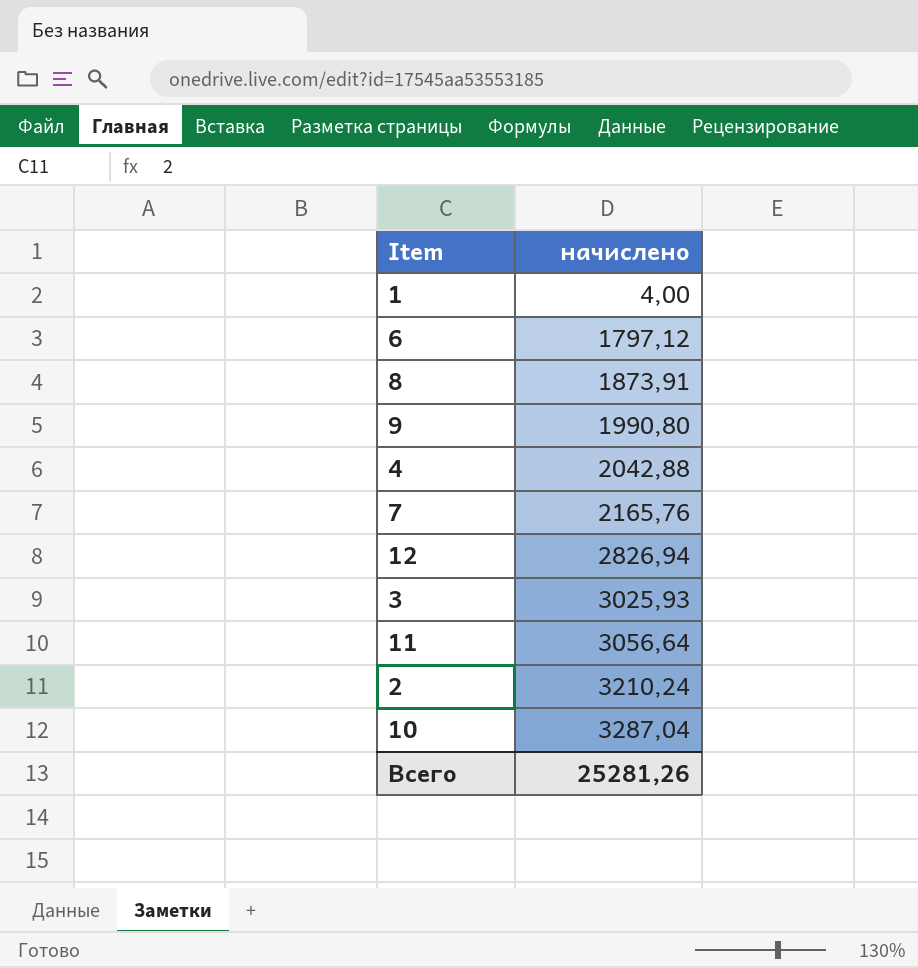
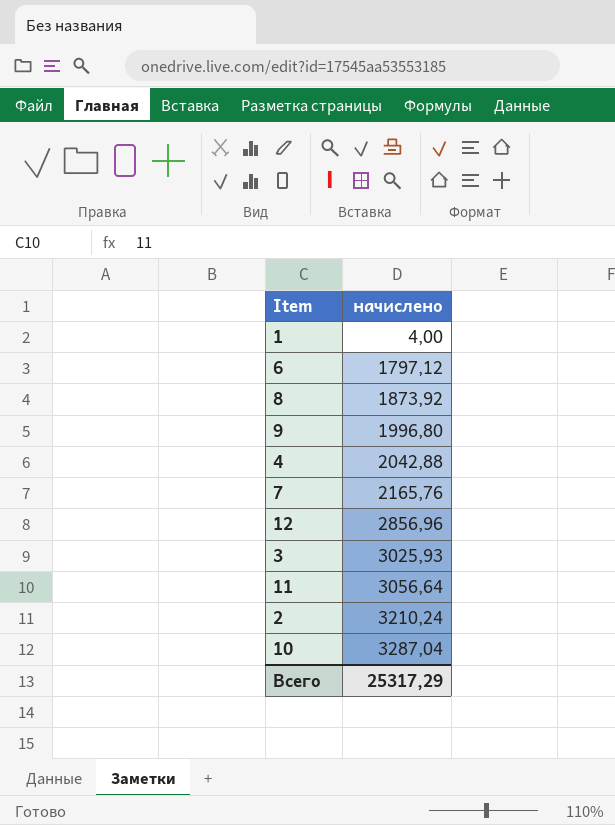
8 | начислено: 1873,91 -> 1873,92
9 | начислено: 1990,80 -> 1996,80
12 | начислено: 2826,94 -> 2856,96
Всего | начислено: 25281,26 -> 25317,29

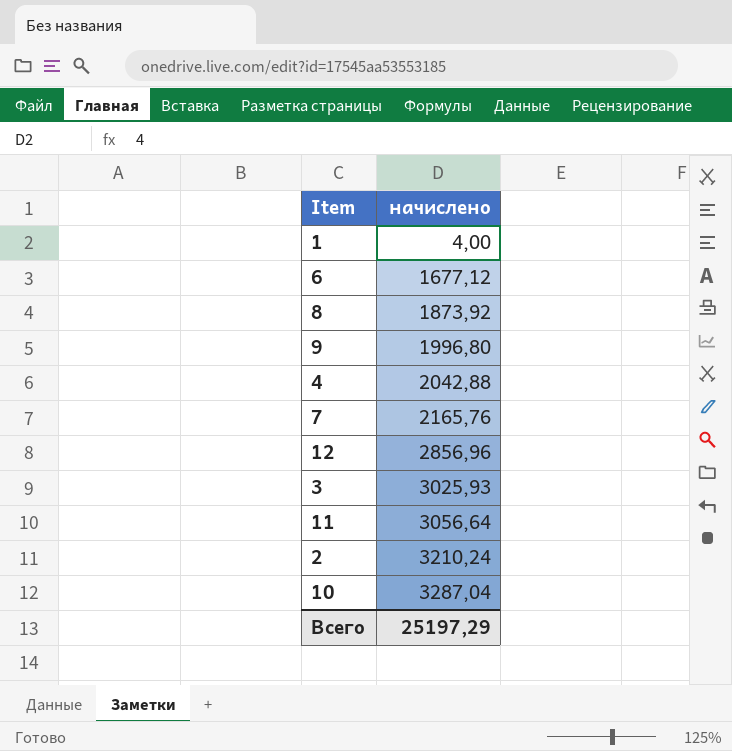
6 | начислено: 1797,12 -> 1677,12
Всего | начислено: 25317,29 -> 25197,29

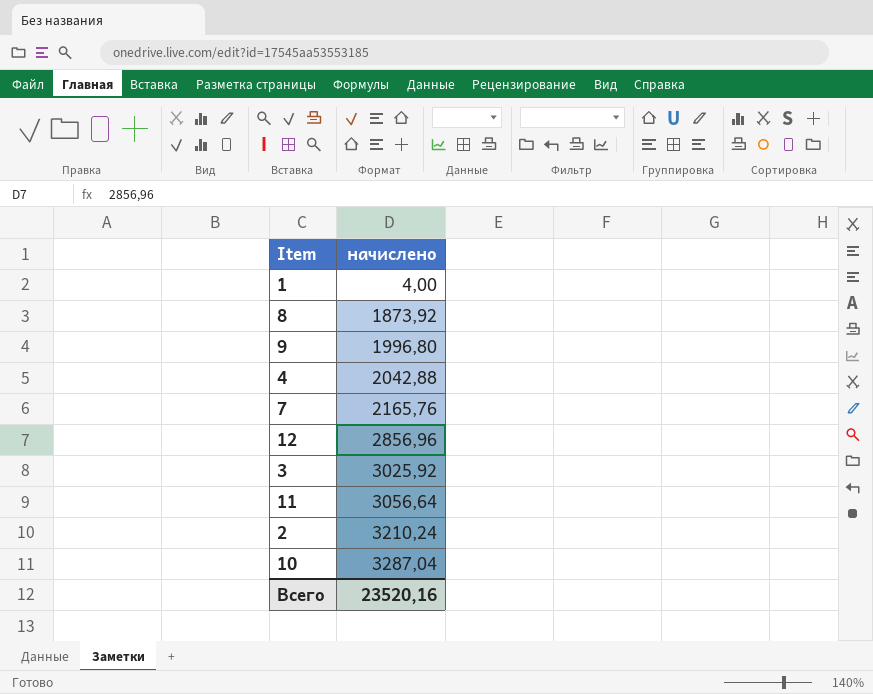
row 6: 1677,12 -> none
3 | начислено: 3025,93 -> 3025,92
Всего | начислено: 25197,29 -> 23520,16

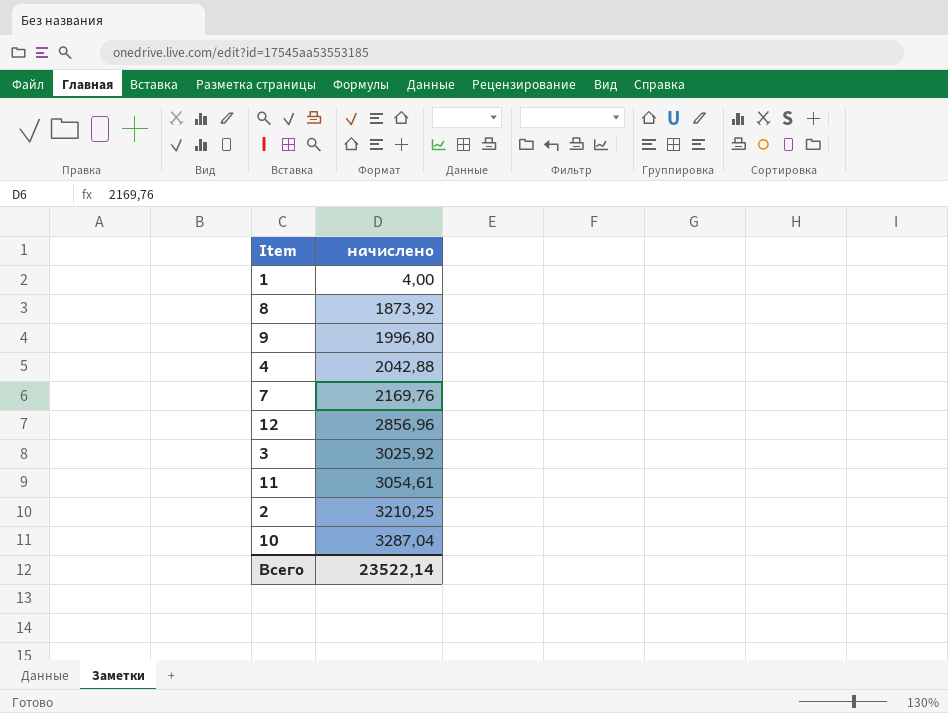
7 | начислено: 2165,76 -> 2169,76
11 | начислено: 3056,64 -> 3054,61
2 | начислено: 3210,24 -> 3210,25
Всего | начислено: 23520,16 -> 23522,14

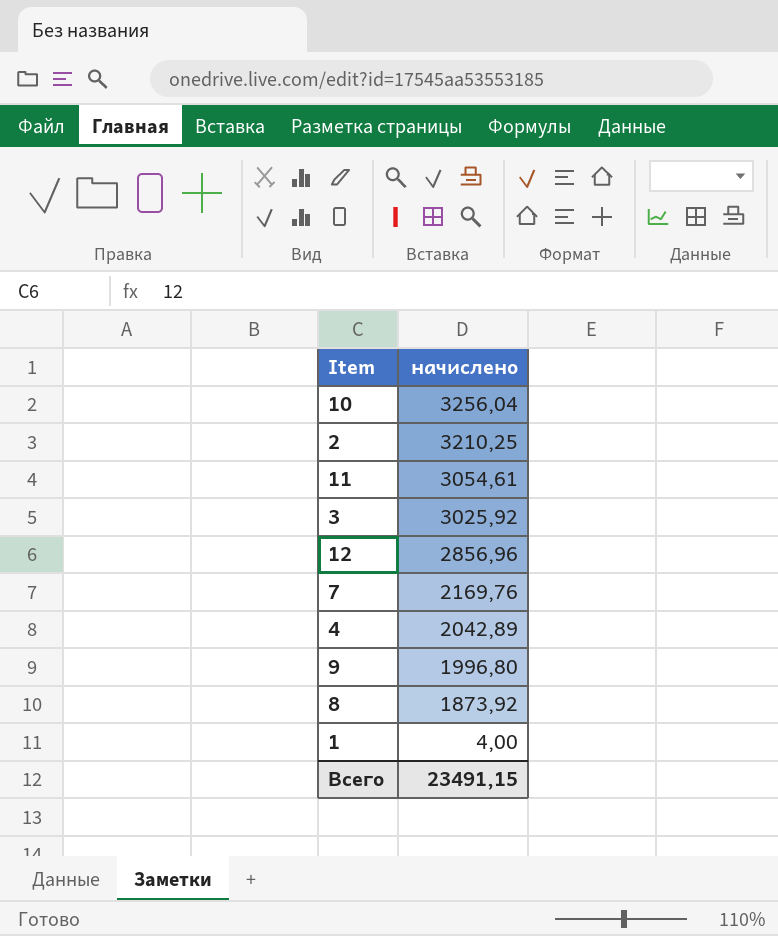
row order: начислено ascending -> начислено descending
10 | начислено: 3287,04 -> 3256,04
4 | начислено: 2042,88 -> 2042,89
Всего | начислено: 23522,14 -> 23491,15

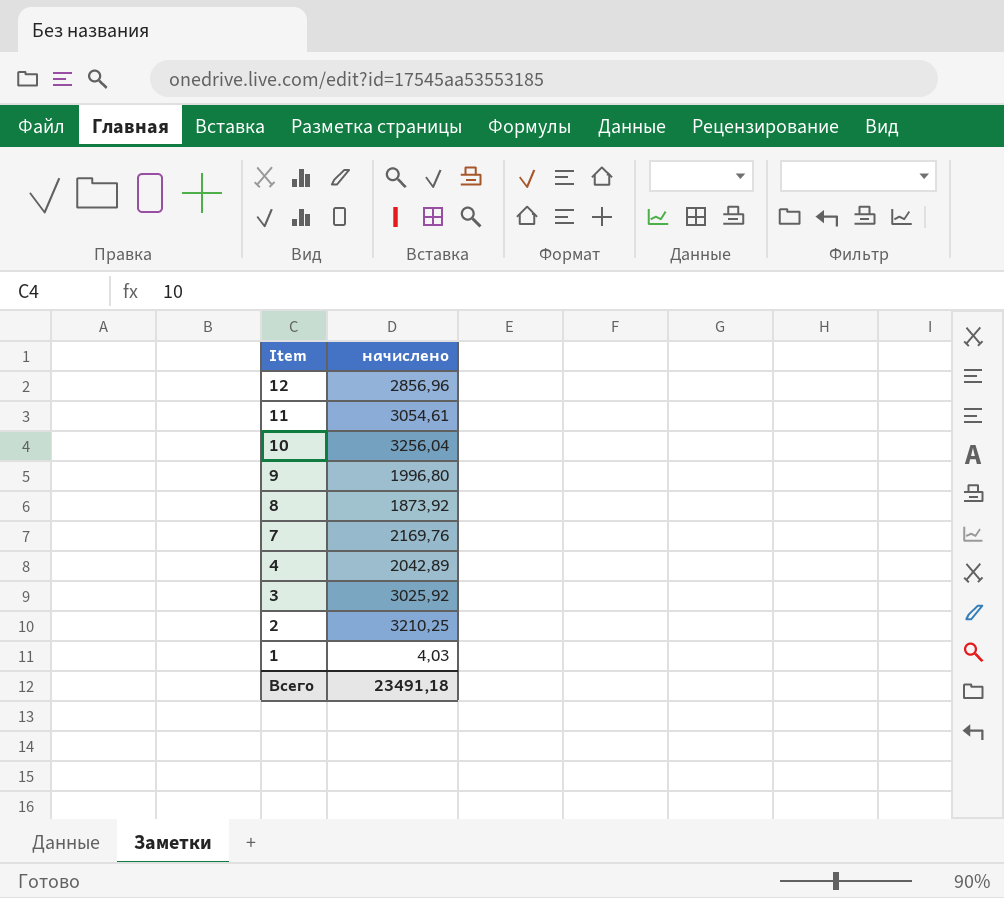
row order: начислено descending -> Item descending
1 | начислено: 4,00 -> 4,03
Всего | начислено: 23491,15 -> 23491,18

